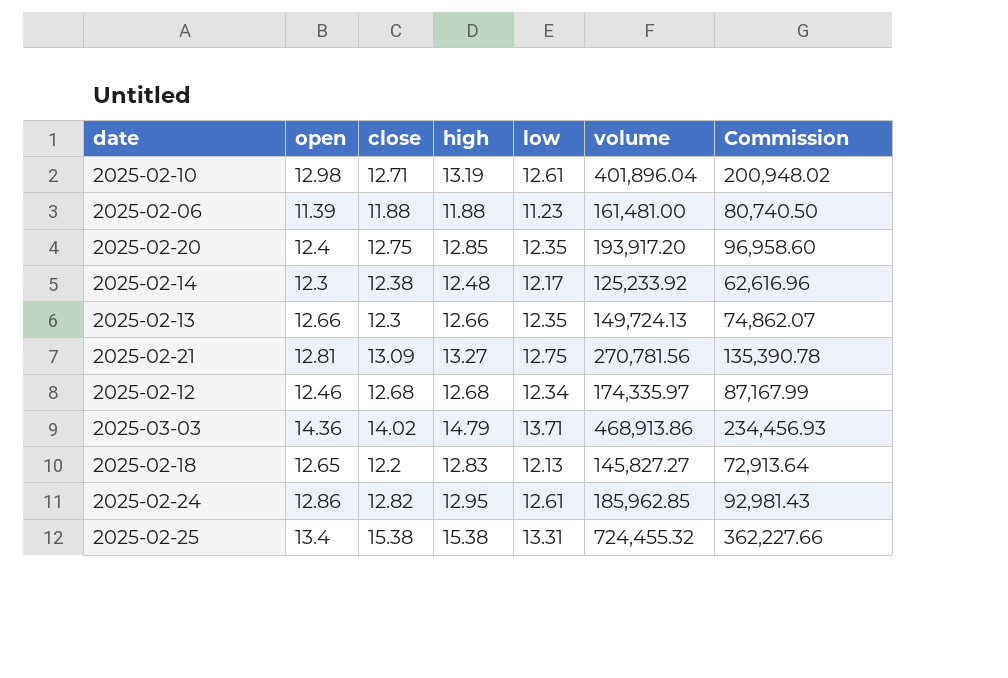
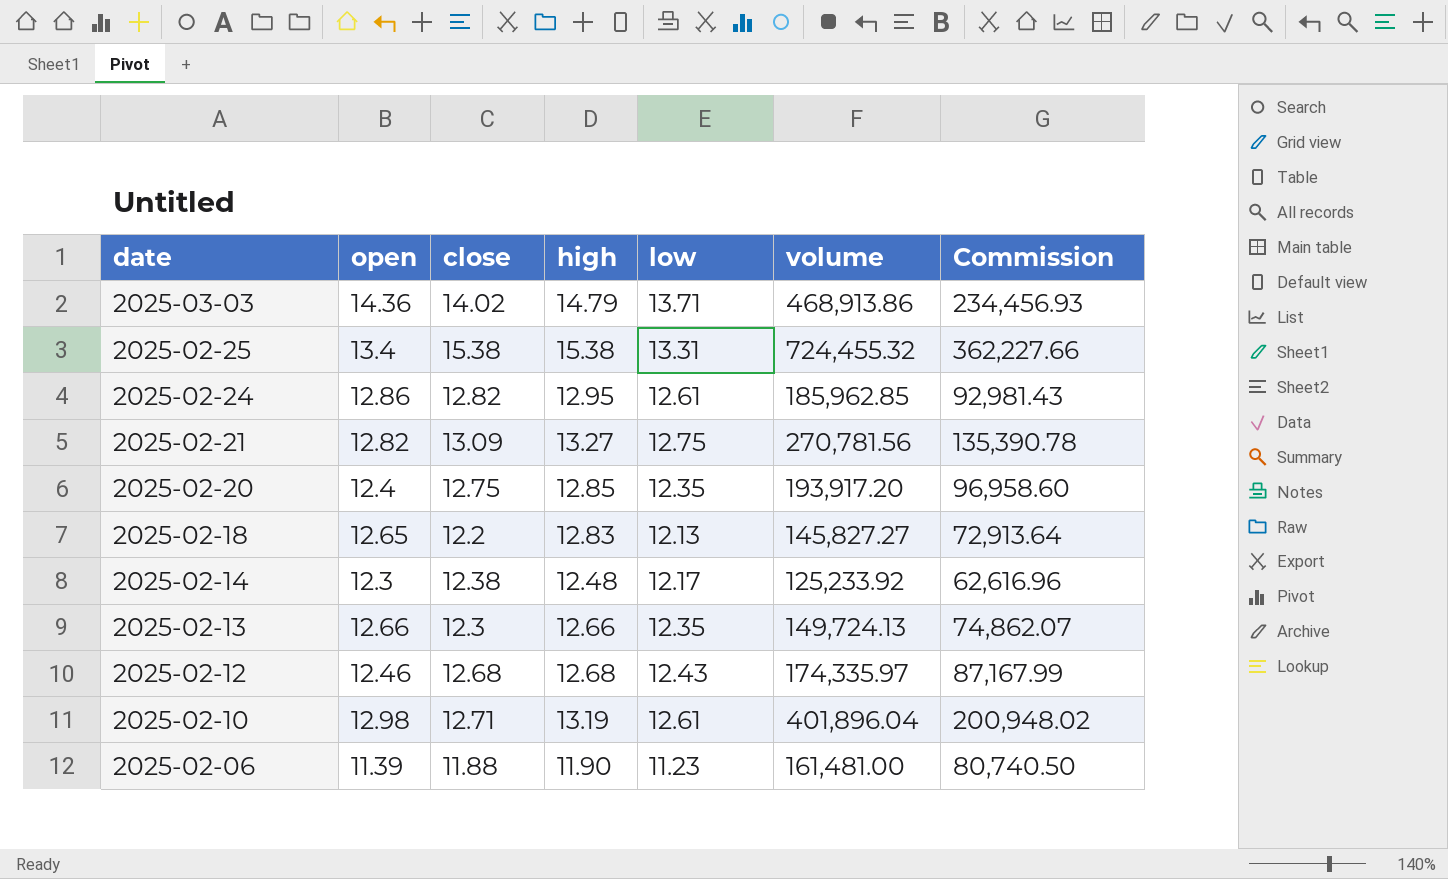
row order: none -> date descending
2025-02-21 | open: 12.81 -> 12.82
2025-02-12 | low: 12.34 -> 12.43
2025-02-06 | high: 11.88 -> 11.90

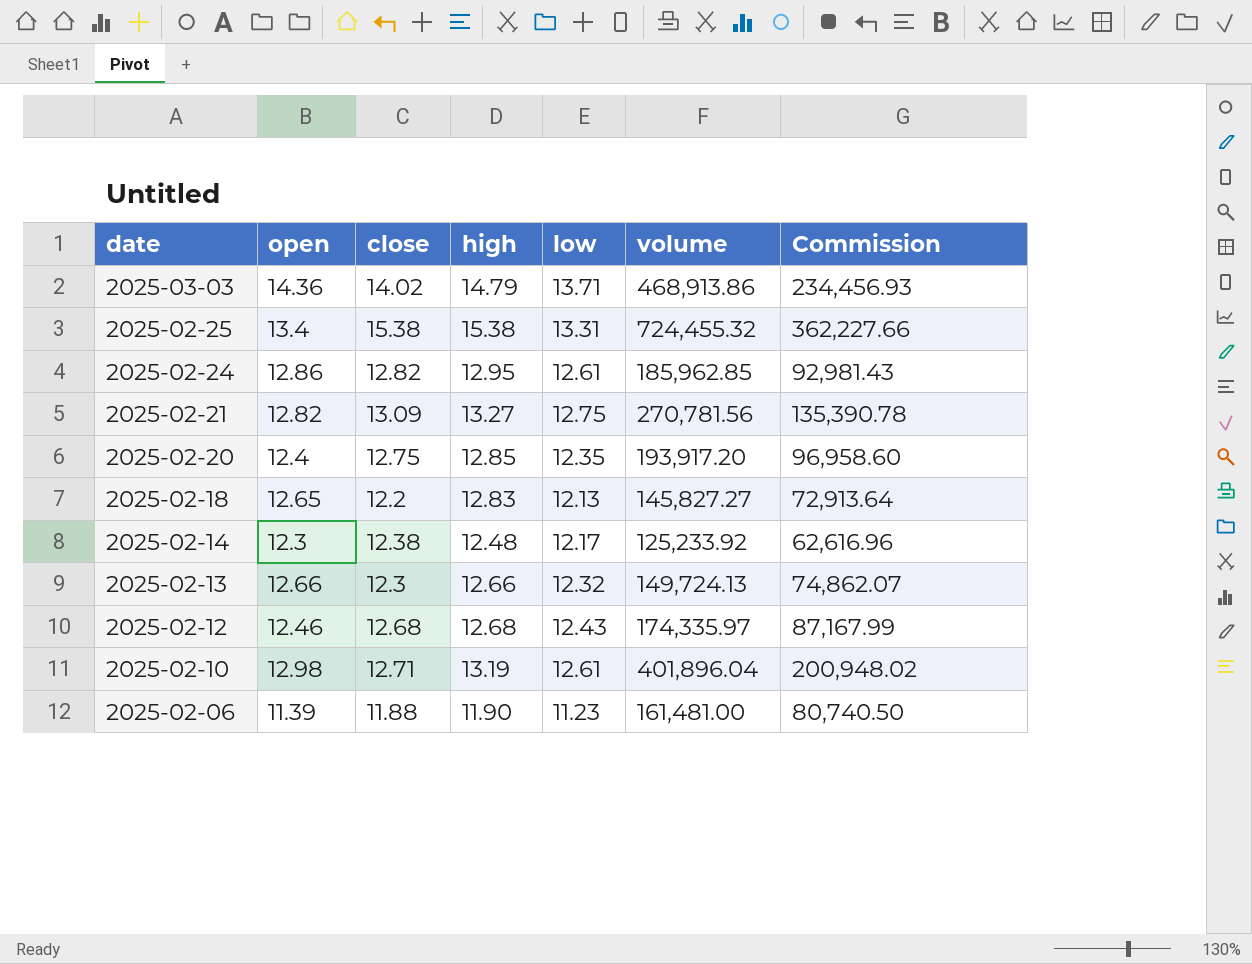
2025-02-13 | low: 12.35 -> 12.32

